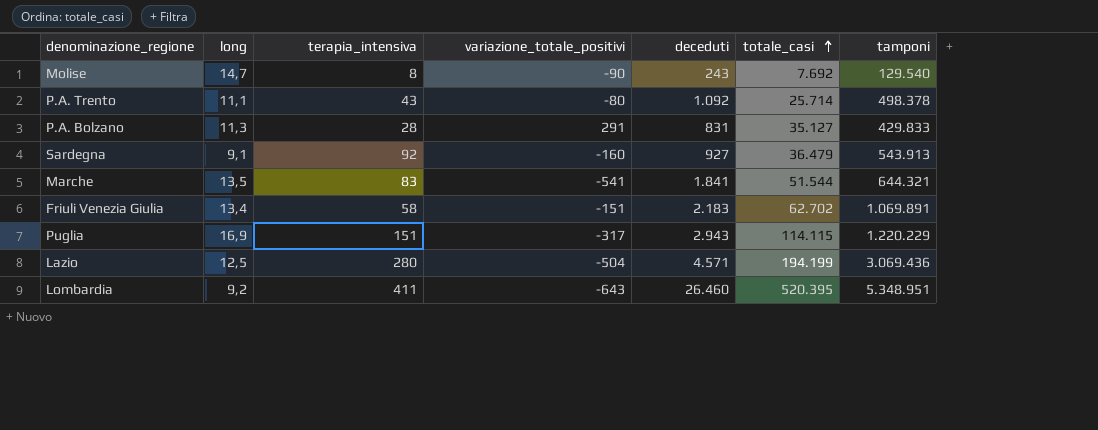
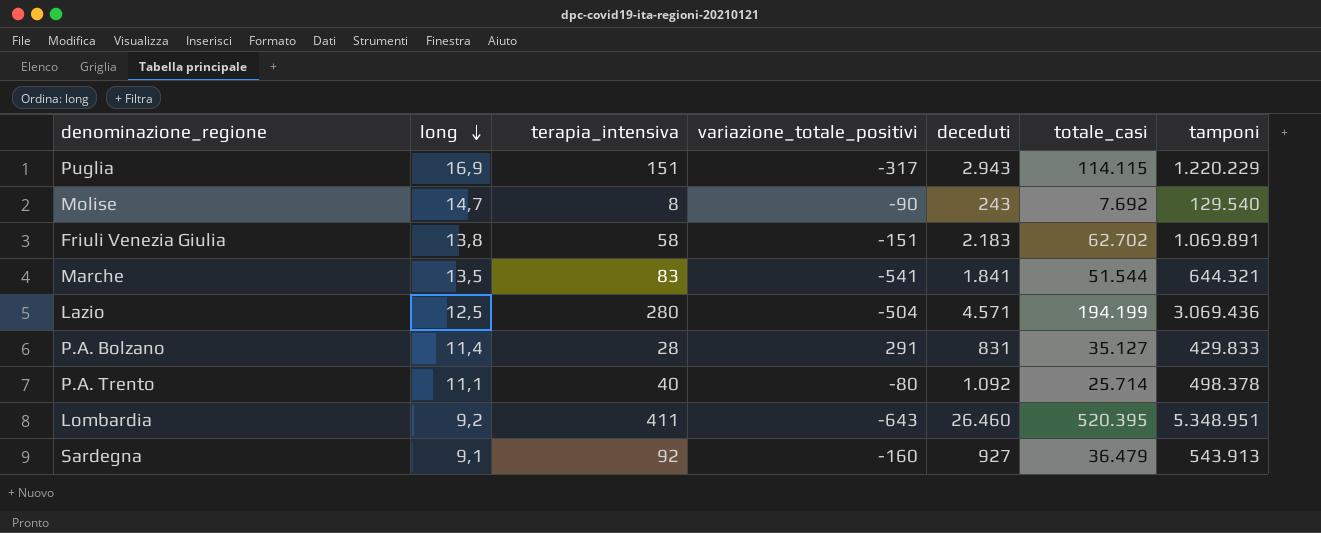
row order: totale_casi ascending -> long descending
Friuli Venezia Giulia | long: 13,4 -> 13,8
P.A. Bolzano | long: 11,3 -> 11,4
P.A. Trento | terapia_intensiva: 43 -> 40

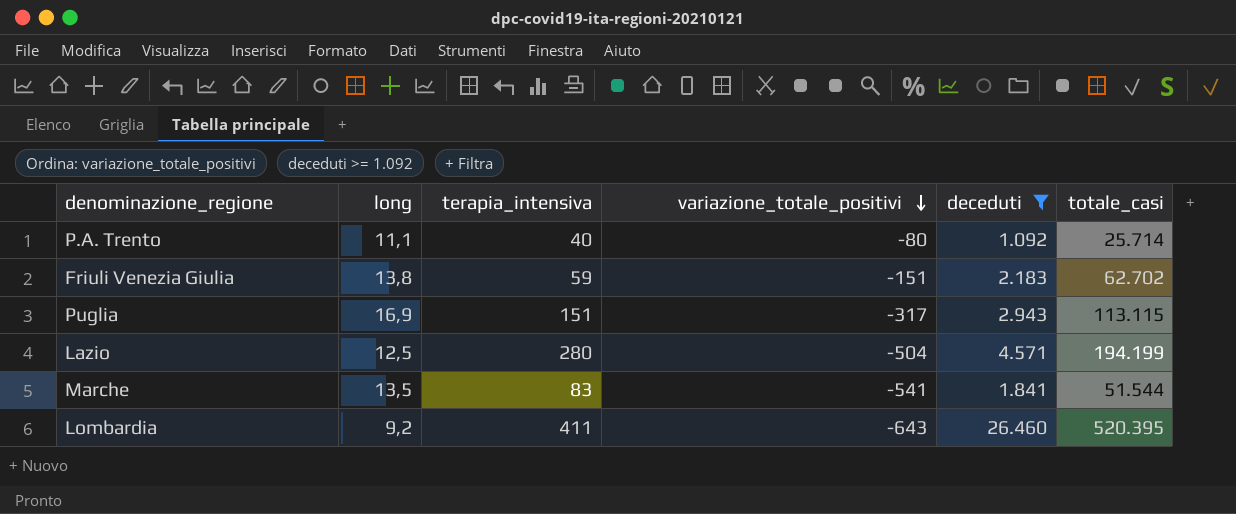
filter: none -> deceduti >= 1.092
row order: long descending -> variazione_totale_positivi descending
column tamponi | position: 7 -> none
Friuli Venezia Giulia | terapia_intensiva: 58 -> 59
Puglia | totale_casi: 114.115 -> 113.115

